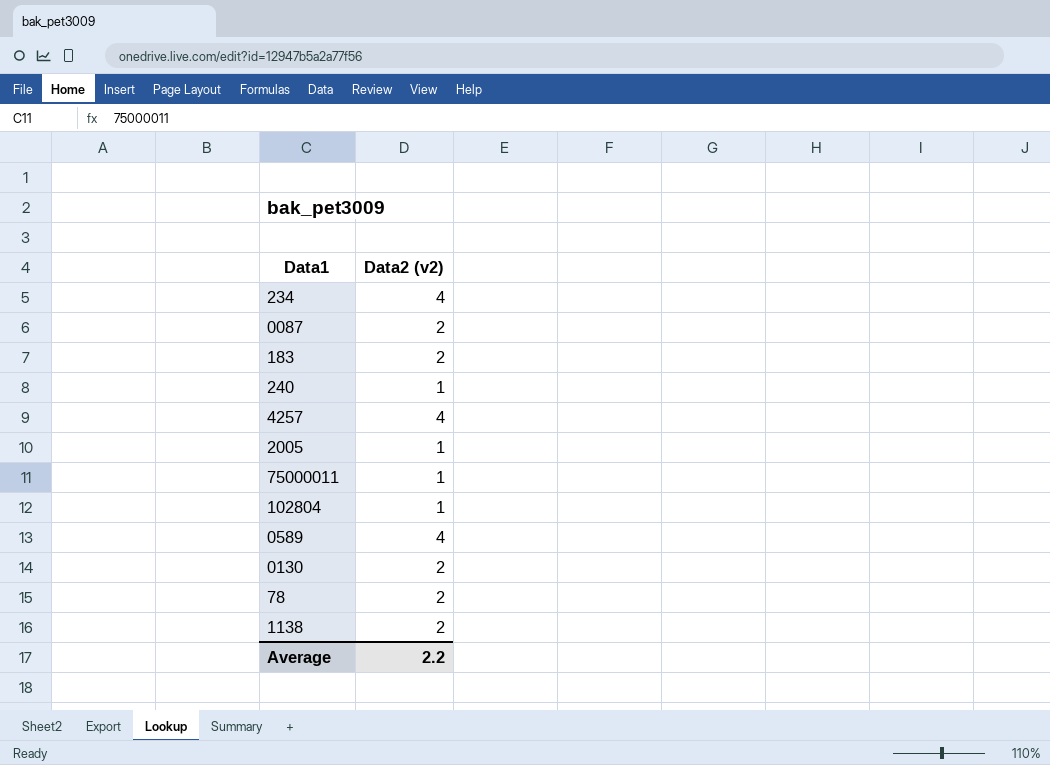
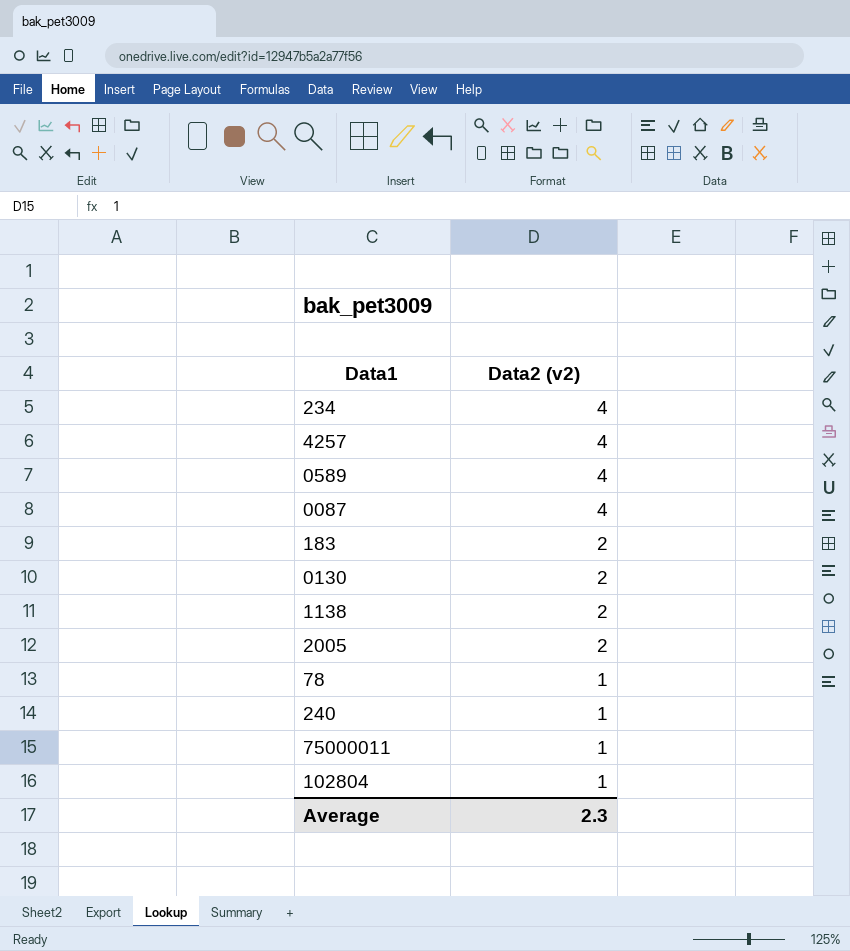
row order: none -> Data2 (v2) descending
0087 | Data2 (v2): 2 -> 4
2005 | Data2 (v2): 1 -> 2
78 | Data2 (v2): 2 -> 1
Average | Data2 (v2): 2.2 -> 2.3

